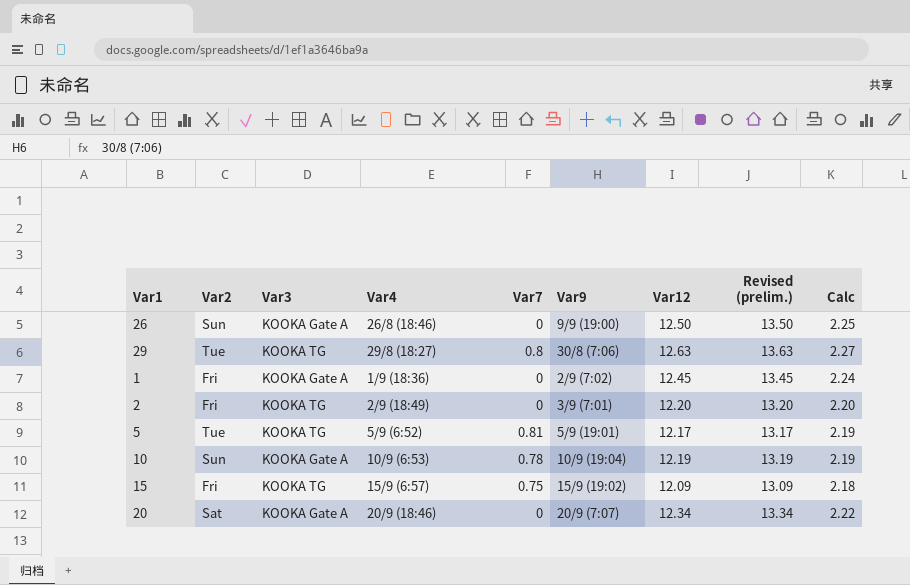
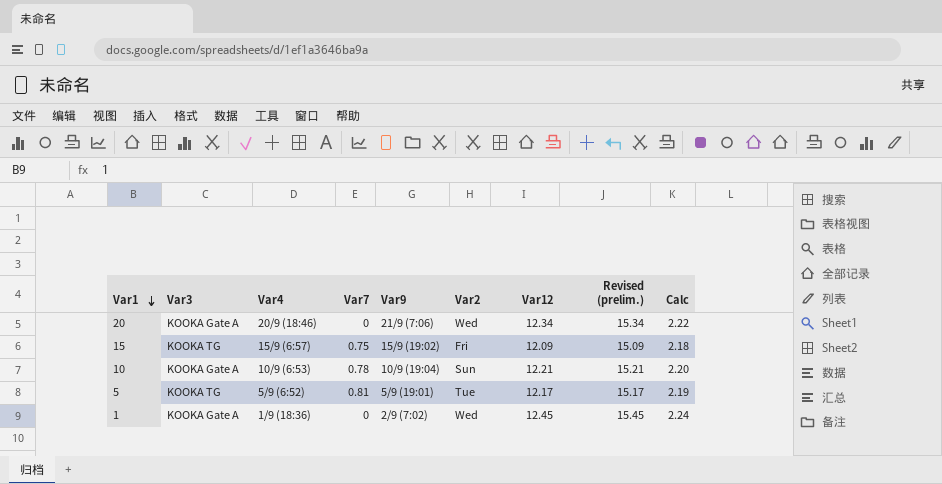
row order: none -> Var1 descending
column Var2 | position: 2 -> 6
column Revised (prelim.) | formula: [Var12] + 1 -> [Var12] + 3
row 26: Sun | KOOKA Gate A | 26/8 (18:46) | 0 | 9/9 (19:00) | 12.50 | 13.50 | 2.25 -> none
row 29: Tue | KOOKA TG | 29/8 (18:27) | 0.8 | 30/8 (7:06) | 12.63 | 13.63 | 2.27 -> none
row 2: Fri | KOOKA TG | 2/9 (18:49) | 0 | 3/9 (7:01) | 12.20 | 13.20 | 2.20 -> none
20 | Var9: 20/9 (7:07) -> 21/9 (7:06)
20 | Var2: Sat -> Wed
10 | Var12: 12.19 -> 12.21
10 | Calc: 2.19 -> 2.20
1 | Var2: Fri -> Wed

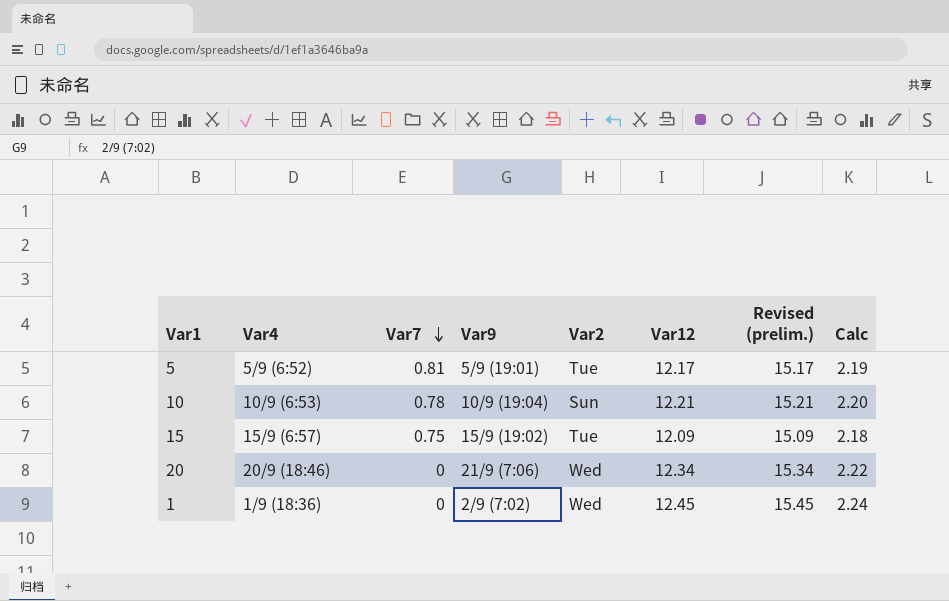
row order: Var1 descending -> Var7 descending
column Var3 | position: 2 -> none
15 | Var2: Fri -> Tue

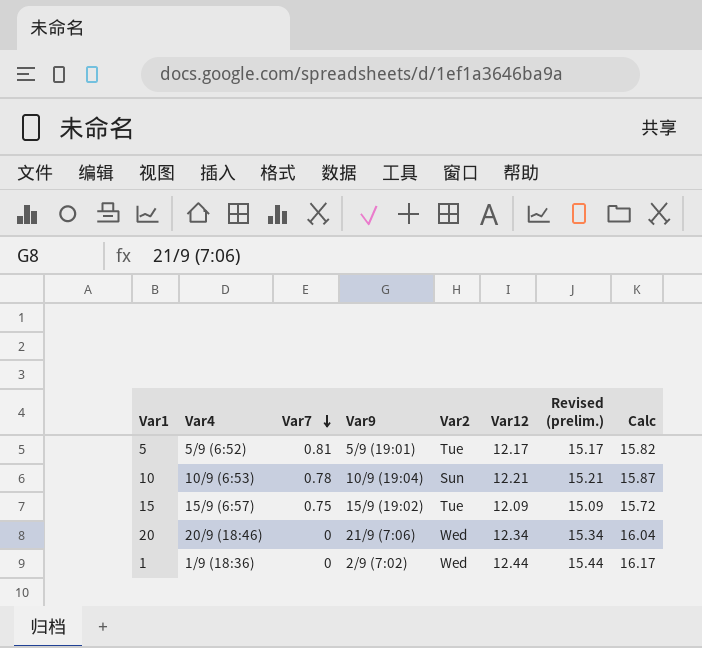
column Calc | formula: [Var12] * 0.18 -> [Var12] * 1.3
1 | Var12: 12.45 -> 12.44
1 | Revised (prelim.): 15.45 -> 15.44

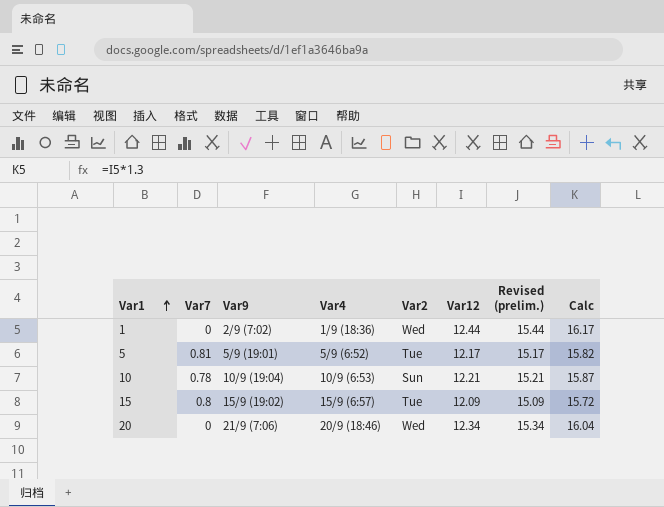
row order: Var7 descending -> Var1 ascending
column Var4 | position: 2 -> 4
15 | Var7: 0.75 -> 0.8

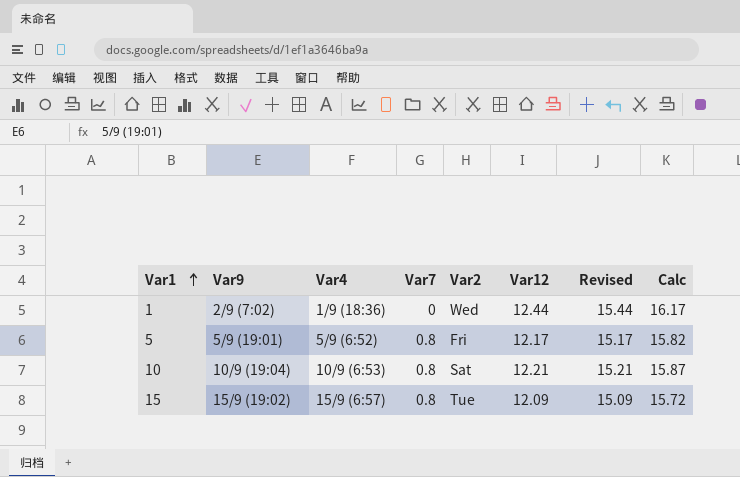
column Var7 | position: 2 -> 4
column name: Revised (prelim.) -> Revised
row 20: 0 | 21/9 (7:06) | 20/9 (18:46) | Wed | 12.34 | 15.34 | 16.04 -> none
5 | Var7: 0.81 -> 0.8
5 | Var2: Tue -> Fri
10 | Var7: 0.78 -> 0.8
10 | Var2: Sun -> Sat

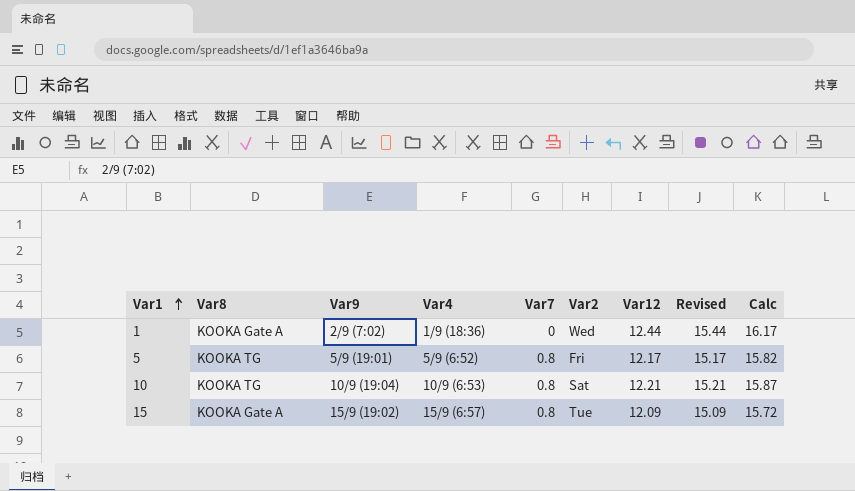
column Var8 | position: none -> 2

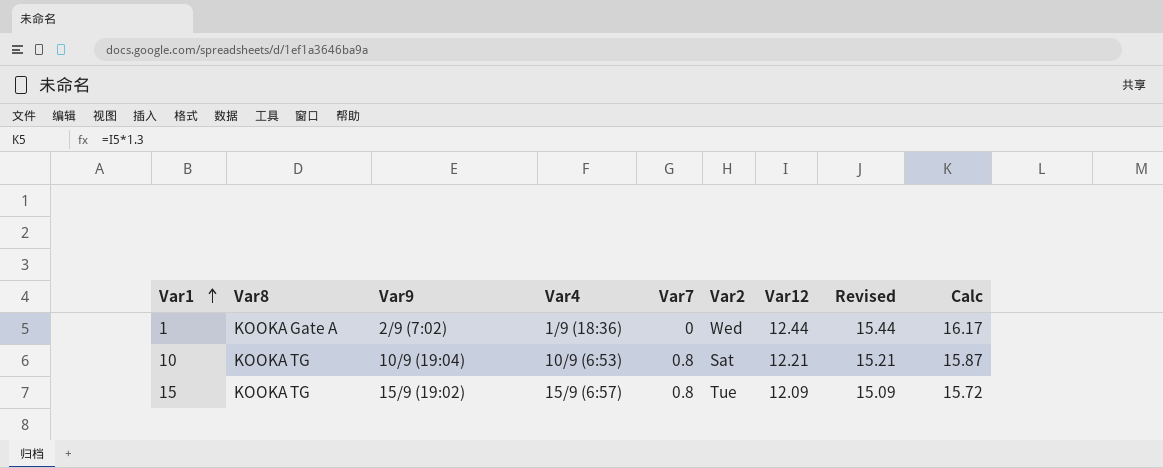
row 5: KOOKA TG | 5/9 (19:01) | 5/9 (6:52) | 0.8 | Fri | 12.17 | 15.17 | 15.82 -> none
15 | Var8: KOOKA Gate A -> KOOKA TG

